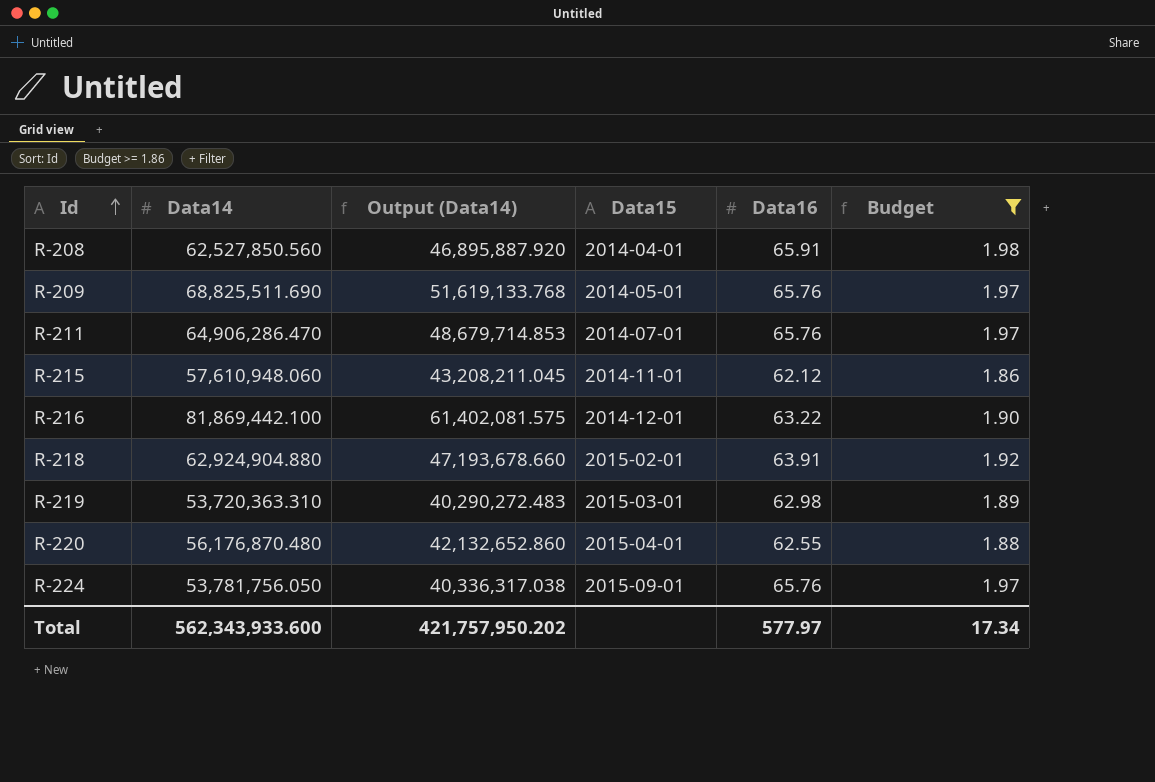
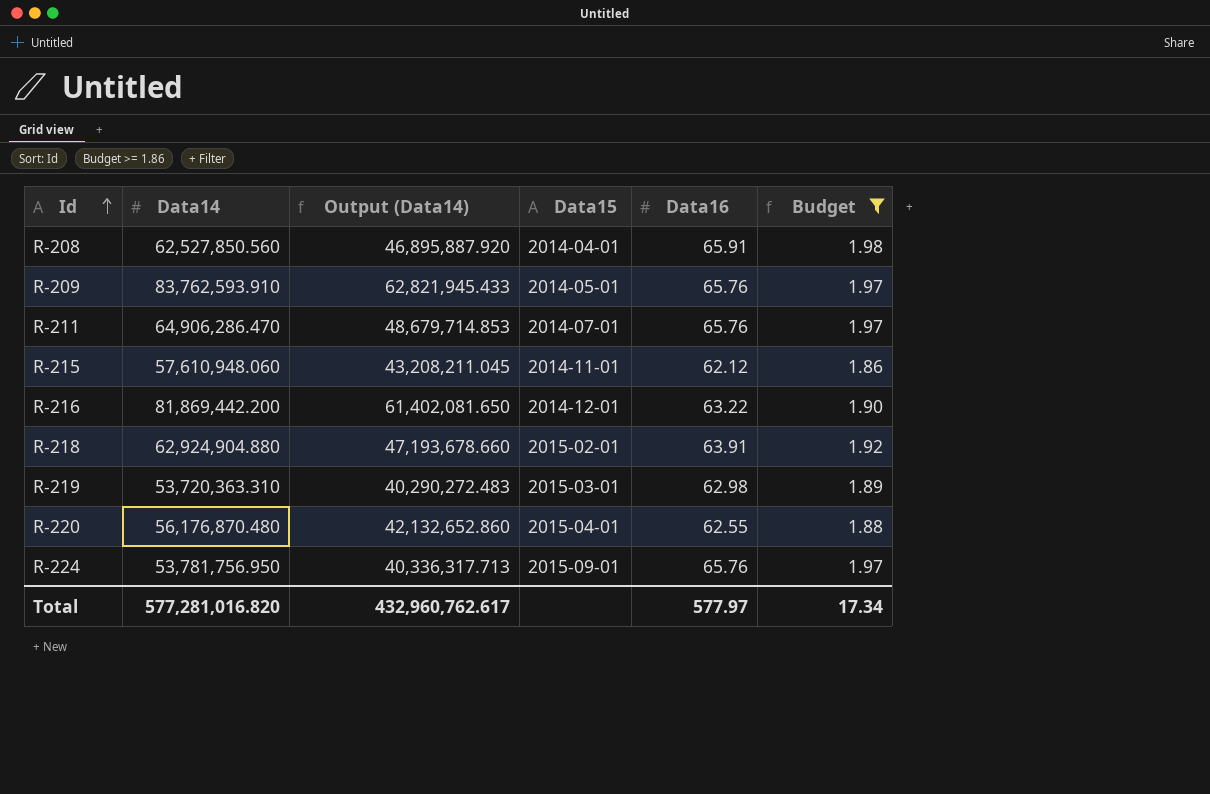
R-209 | Data14: 68,825,511.690 -> 83,762,593.910
R-209 | Output (Data14): 51,619,133.768 -> 62,821,945.433
R-216 | Data14: 81,869,442.100 -> 81,869,442.200
R-216 | Output (Data14): 61,402,081.575 -> 61,402,081.650
R-224 | Data14: 53,781,756.050 -> 53,781,756.950
R-224 | Output (Data14): 40,336,317.038 -> 40,336,317.713
Total | Data14: 562,343,933.600 -> 577,281,016.820
Total | Output (Data14): 421,757,950.202 -> 432,960,762.617

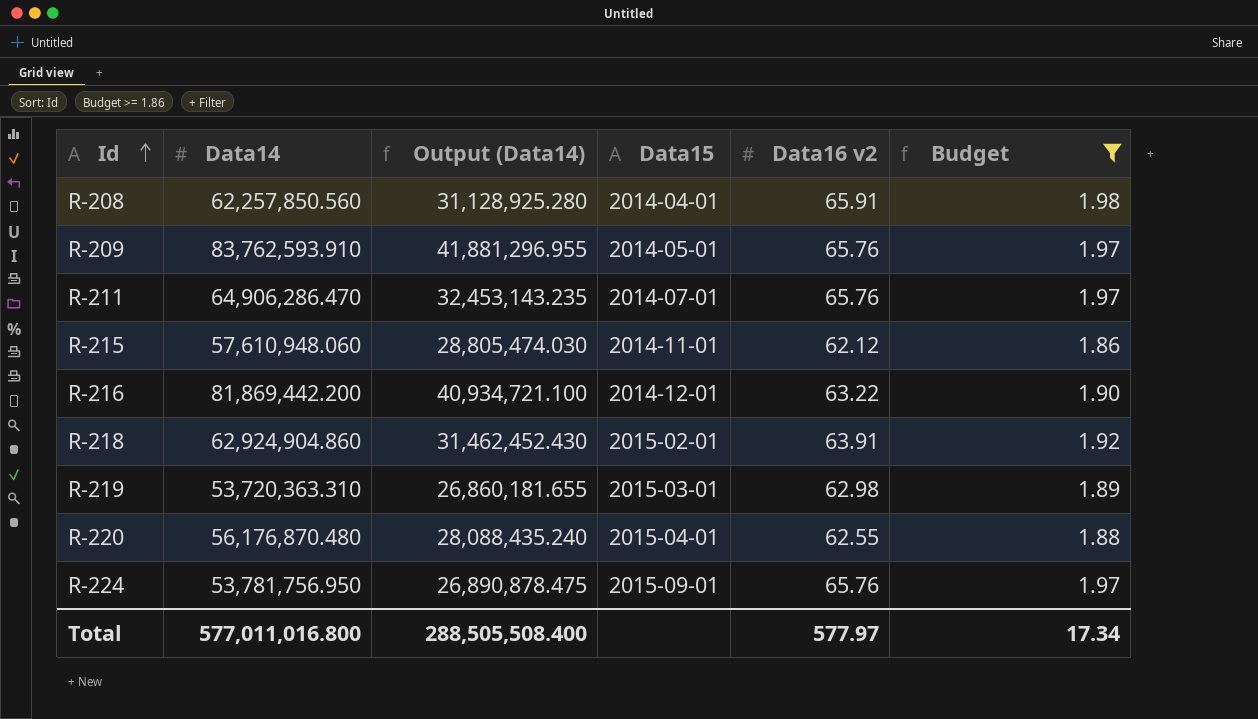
column Output (Data14) | formula: [Data14] * 0.75 -> [Data14] * 0.5
column name: Data16 -> Data16 v2
R-208 | Data14: 62,527,850.560 -> 62,257,850.560
R-218 | Data14: 62,924,904.880 -> 62,924,904.860
Total | Data14: 577,281,016.820 -> 577,011,016.800
Total | Output (Data14): 432,960,762.617 -> 288,505,508.400

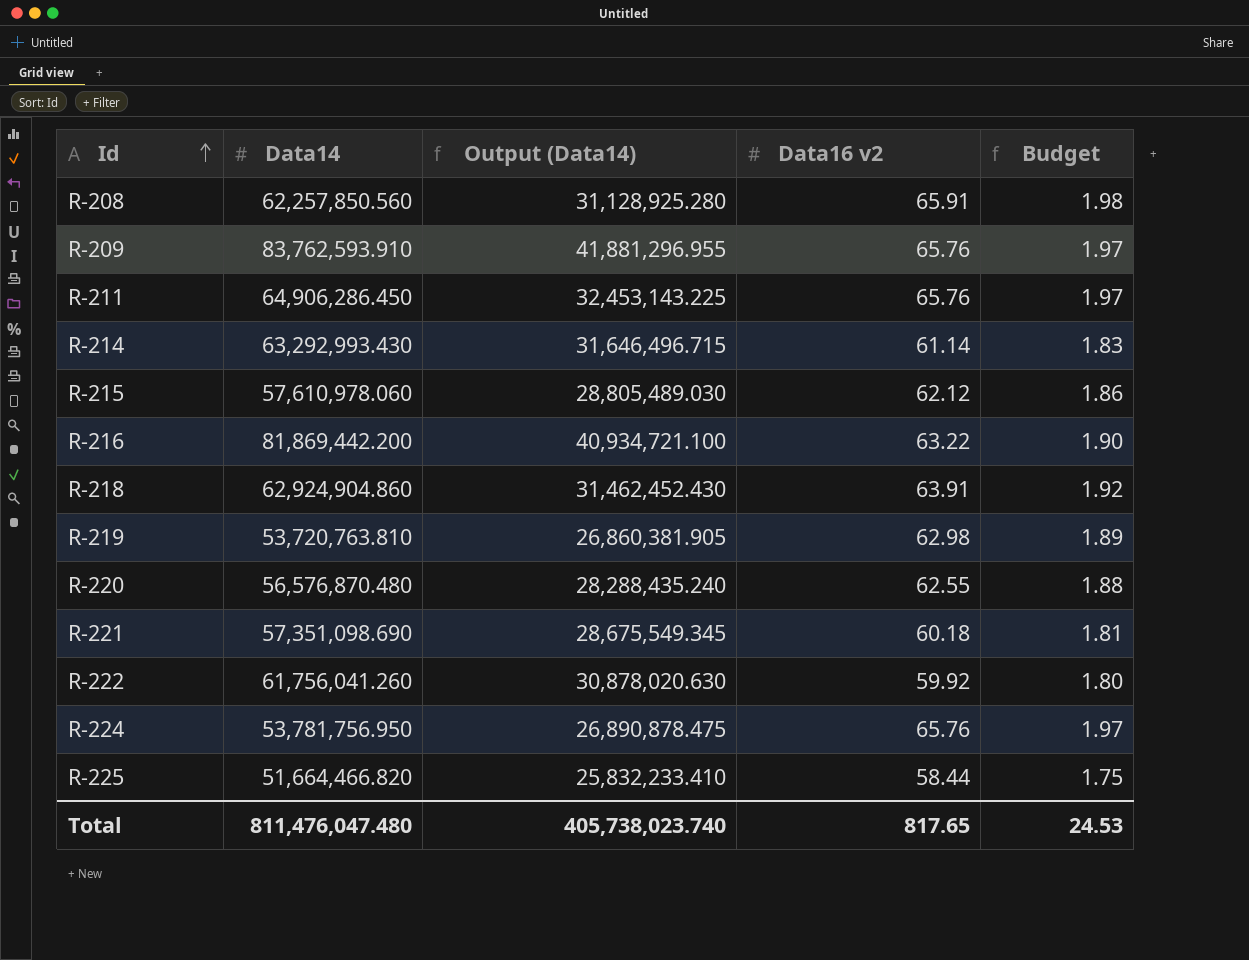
filter: Budget >= 1.86 -> none
column Data15 | position: 4 -> none
R-211 | Data14: 64,906,286.470 -> 64,906,286.450
R-211 | Output (Data14): 32,453,143.235 -> 32,453,143.225
R-215 | Data14: 57,610,948.060 -> 57,610,978.060
R-215 | Output (Data14): 28,805,474.030 -> 28,805,489.030
R-219 | Data14: 53,720,363.310 -> 53,720,763.810
R-219 | Output (Data14): 26,860,181.655 -> 26,860,381.905
R-220 | Data14: 56,176,870.480 -> 56,576,870.480
R-220 | Output (Data14): 28,088,435.240 -> 28,288,435.240
Total | Data14: 577,011,016.800 -> 811,476,047.480
Total | Output (Data14): 288,505,508.400 -> 405,738,023.740
Total | Data16 v2: 577.97 -> 817.65
Total | Budget: 17.34 -> 24.53

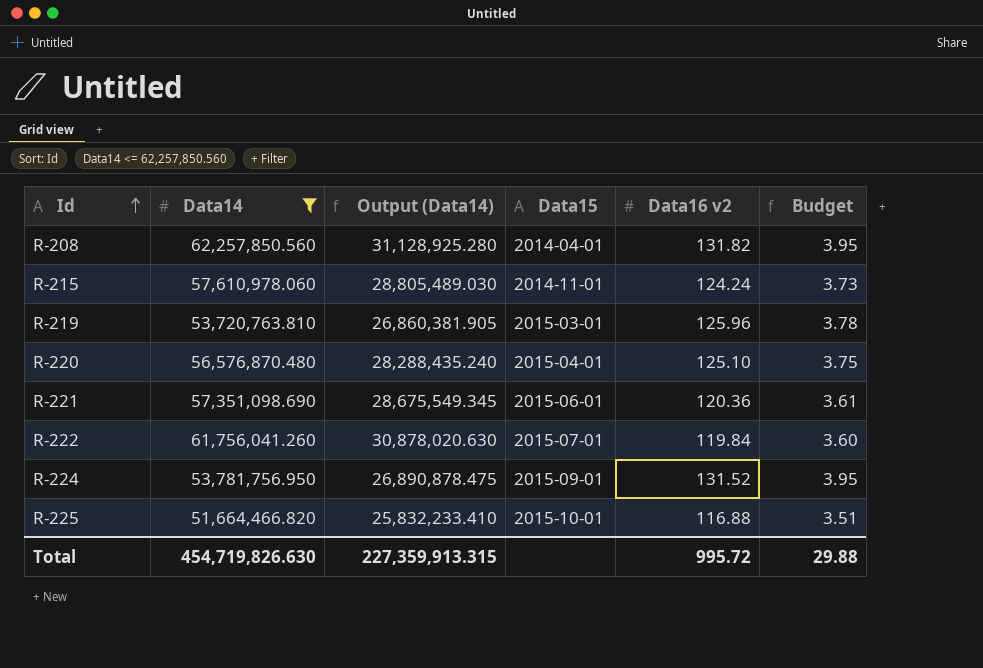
filter: none -> Data14 <= 62,257,850.560
column Data15 | position: none -> 4
R-208 | Data16 v2: 65.91 -> 131.82
R-208 | Budget: 1.98 -> 3.95
R-215 | Data16 v2: 62.12 -> 124.24
R-215 | Budget: 1.86 -> 3.73
R-219 | Data16 v2: 62.98 -> 125.96
R-219 | Budget: 1.89 -> 3.78
R-220 | Data16 v2: 62.55 -> 125.10
R-220 | Budget: 1.88 -> 3.75
R-221 | Data16 v2: 60.18 -> 120.36
R-221 | Budget: 1.81 -> 3.61
R-222 | Data16 v2: 59.92 -> 119.84
R-222 | Budget: 1.80 -> 3.60
R-224 | Data16 v2: 65.76 -> 131.52
R-224 | Budget: 1.97 -> 3.95
R-225 | Data16 v2: 58.44 -> 116.88
R-225 | Budget: 1.75 -> 3.51
Total | Data14: 811,476,047.480 -> 454,719,826.630
Total | Output (Data14): 405,738,023.740 -> 227,359,913.315
Total | Data16 v2: 817.65 -> 995.72
Total | Budget: 24.53 -> 29.88

